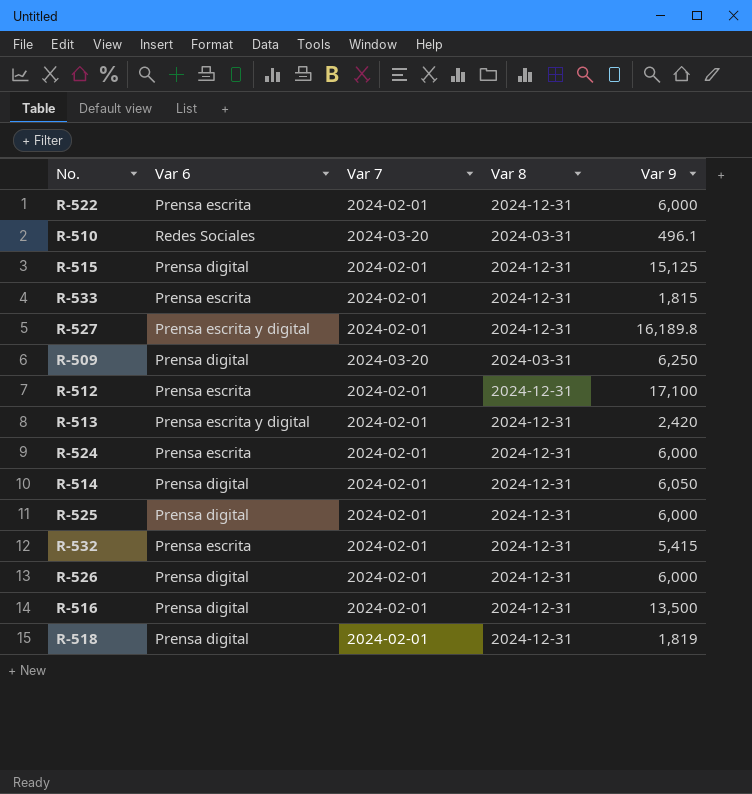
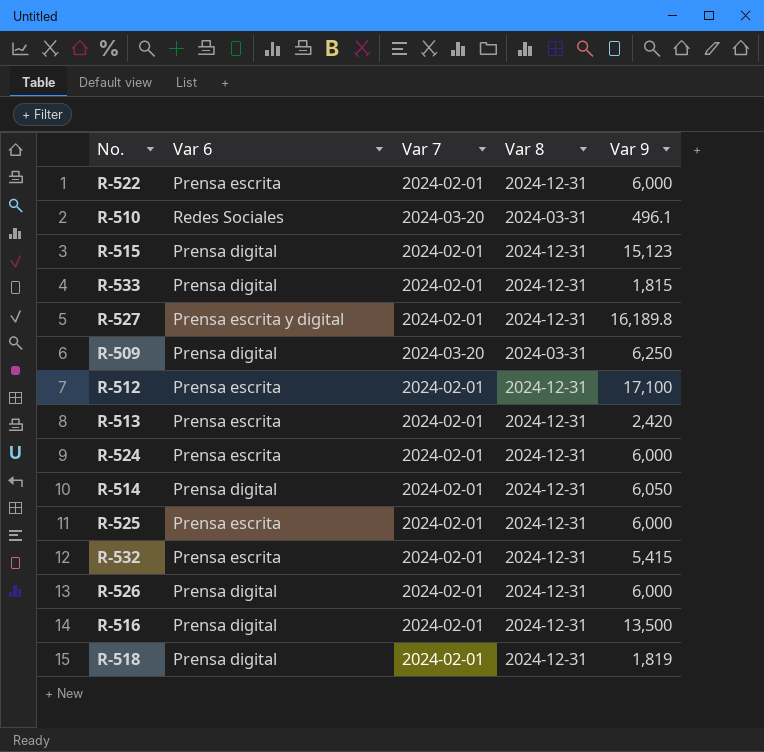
R-515 | Var 9: 15,125 -> 15,123
R-533 | Var 6: Prensa escrita -> Prensa digital
R-513 | Var 6: Prensa escrita y digital -> Prensa escrita
R-525 | Var 6: Prensa digital -> Prensa escrita

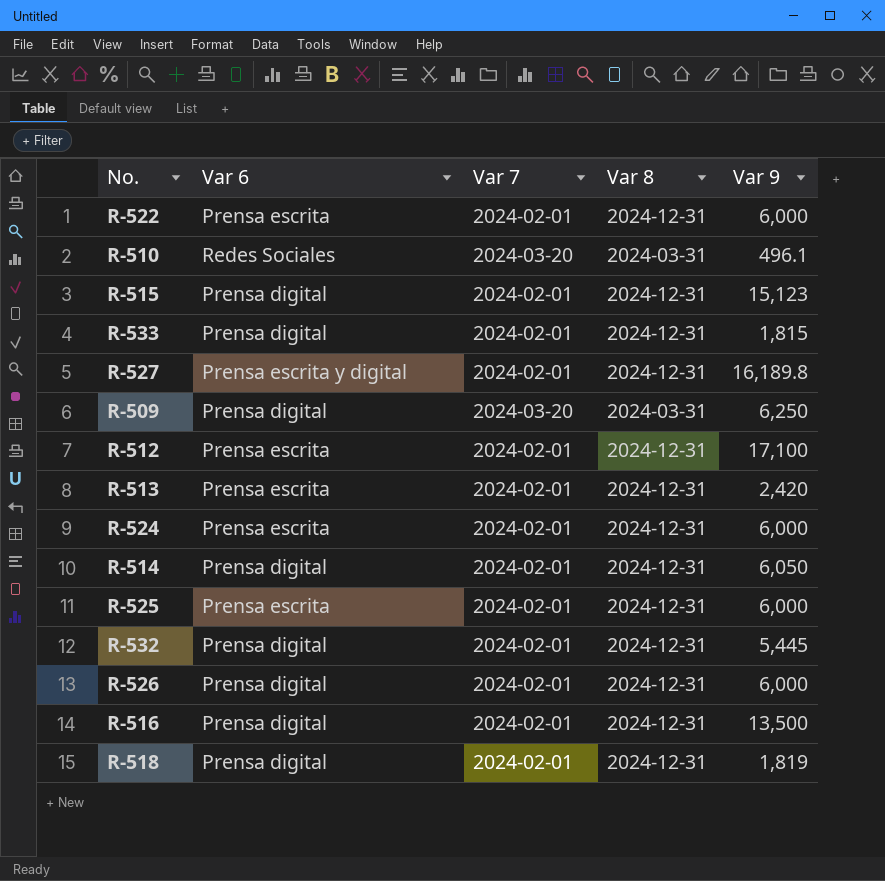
R-532 | Var 6: Prensa escrita -> Prensa digital
R-532 | Var 9: 5,415 -> 5,445

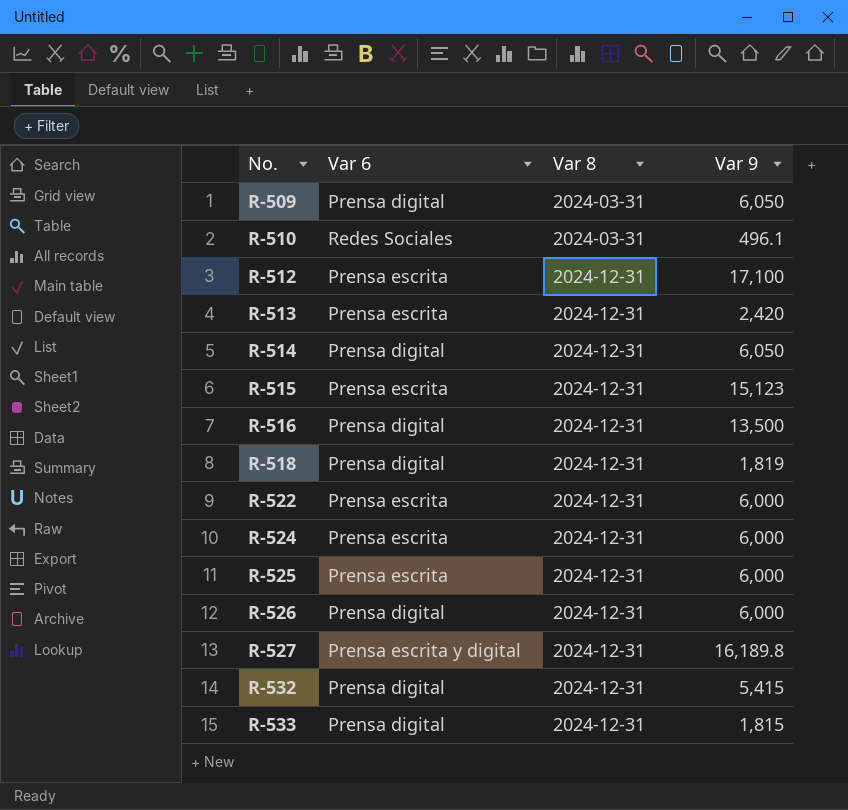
row order: none -> No. ascending
column Var 7 | position: 3 -> none
R-509 | Var 9: 6,250 -> 6,050
R-515 | Var 6: Prensa digital -> Prensa escrita
R-532 | Var 9: 5,445 -> 5,415

